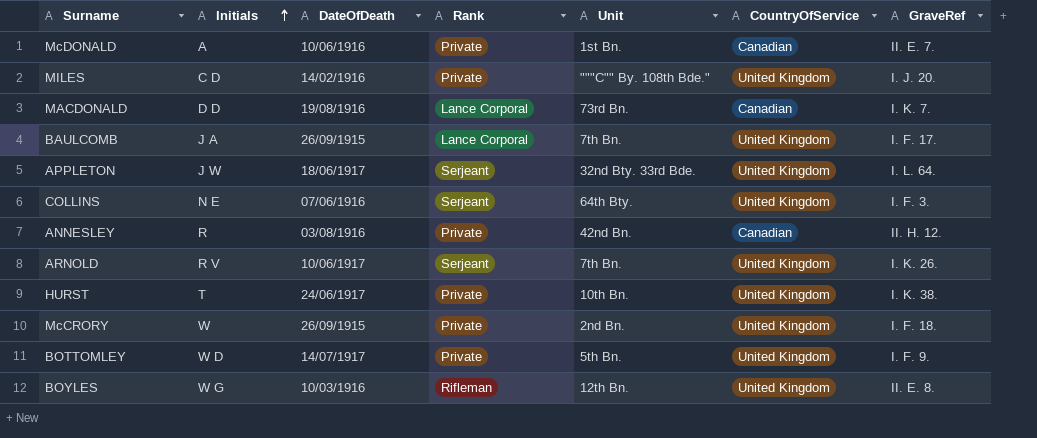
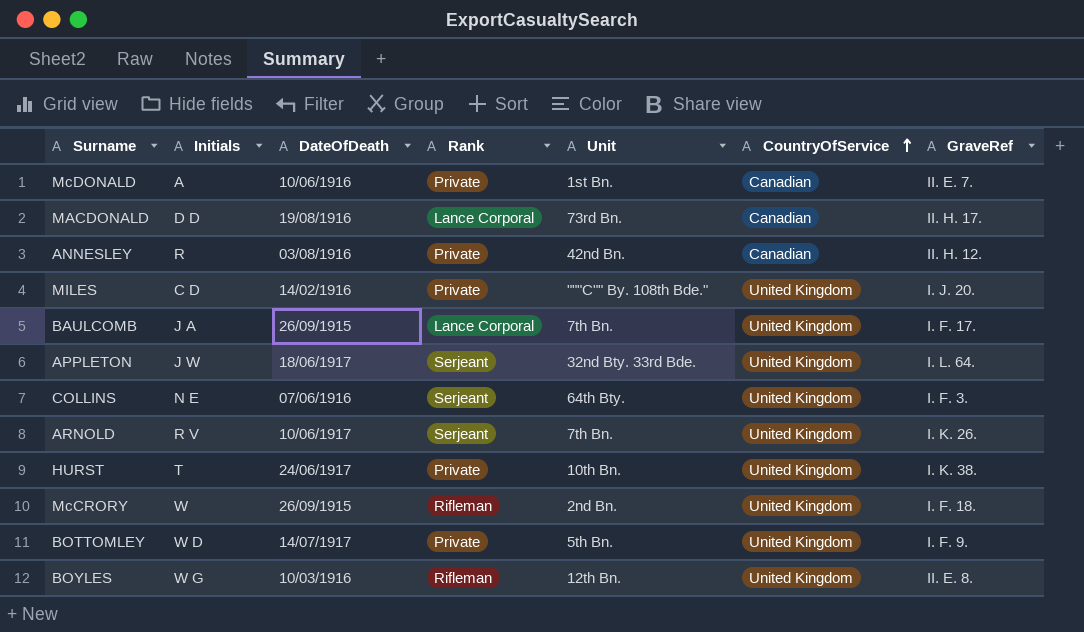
row order: Initials ascending -> CountryOfService ascending
MACDONALD | GraveRef: I. K. 7. -> II. H. 17.
McCRORY | Rank: Private -> Rifleman

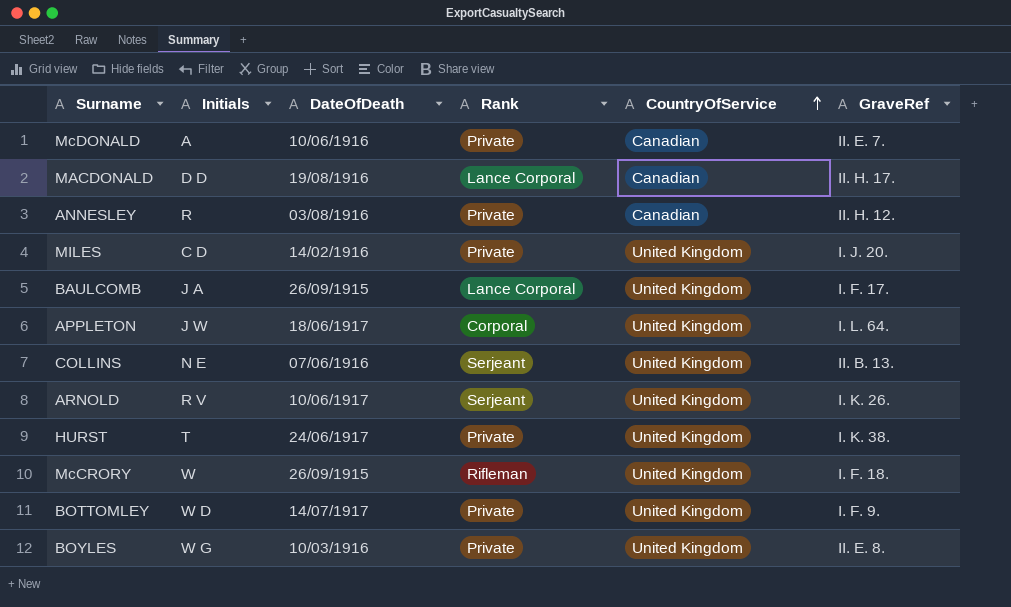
column Unit | position: 5 -> none
APPLETON | Rank: Serjeant -> Corporal
COLLINS | GraveRef: I. F. 3. -> II. B. 13.
BOYLES | Rank: Rifleman -> Private

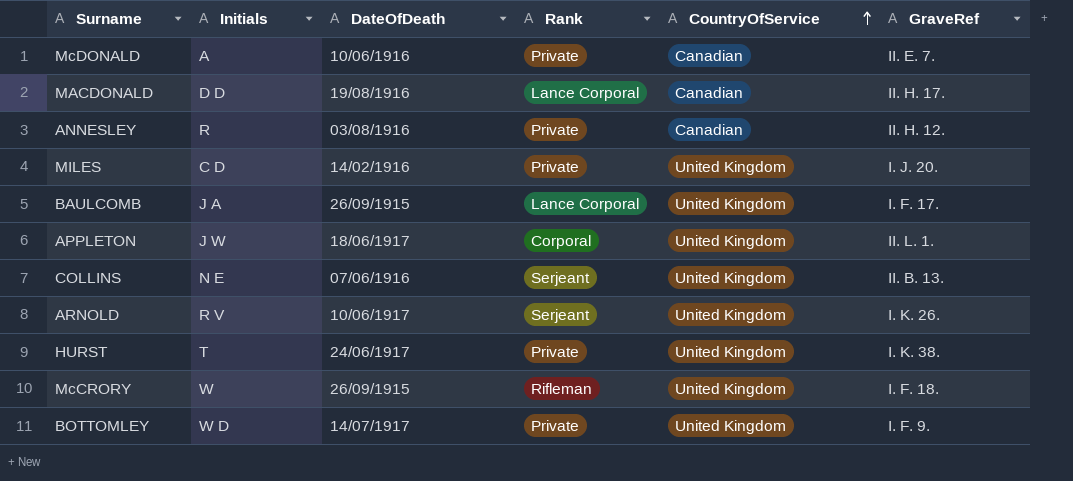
row BOYLES: W G | 10/03/1916 | Private | United Kingdom | II. E. 8. -> none
APPLETON | GraveRef: I. L. 64. -> II. L. 1.

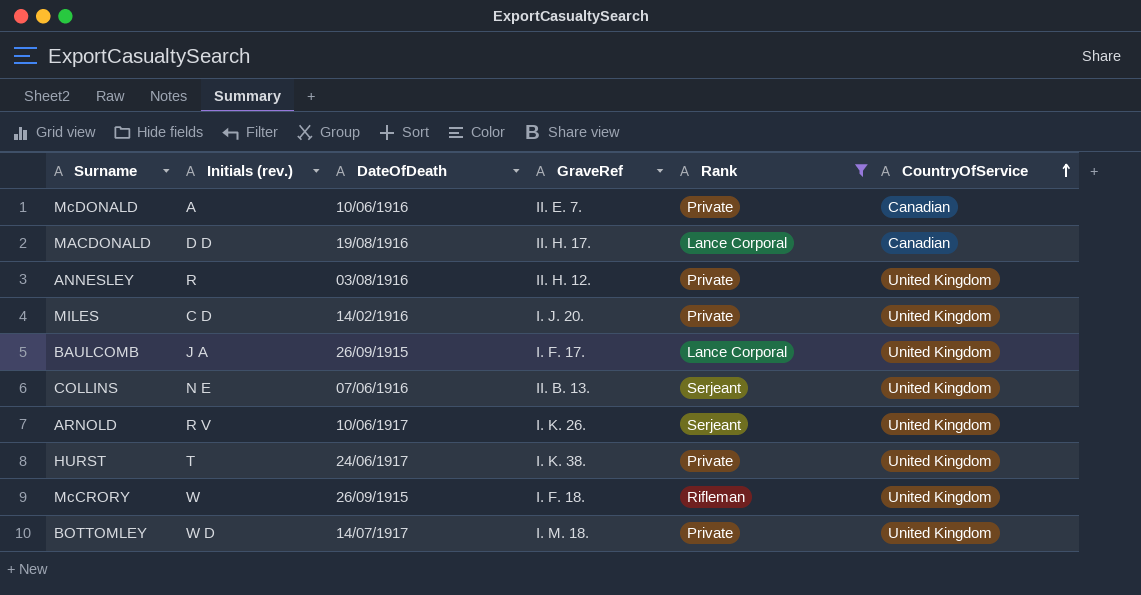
filter: none -> Rank != Corporal
column name: Initials -> Initials (rev.)
column GraveRef | position: 6 -> 4
ANNESLEY | CountryOfService: Canadian -> United Kingdom
BOTTOMLEY | GraveRef: I. F. 9. -> I. M. 18.

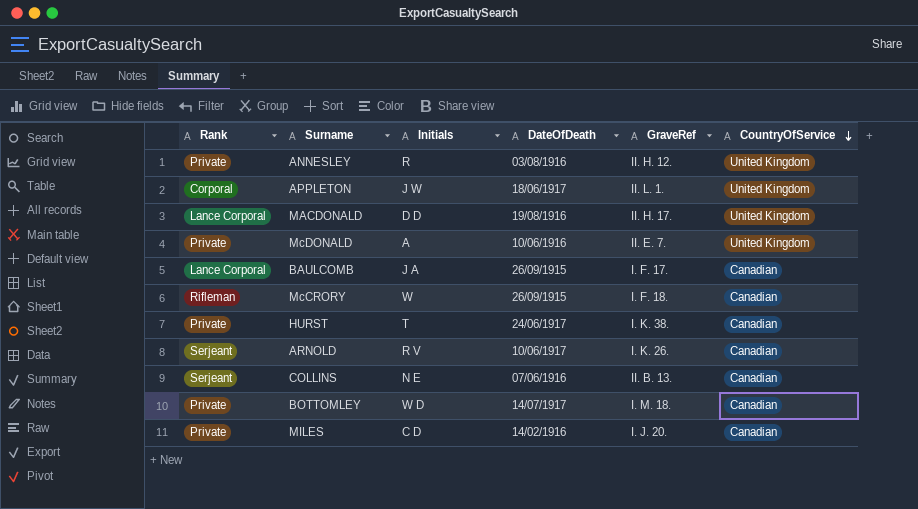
filter: Rank != Corporal -> none
row order: CountryOfService ascending -> CountryOfService descending
column Rank | position: 5 -> 1
column name: Initials (rev.) -> Initials
MACDONALD | CountryOfService: Canadian -> United Kingdom
McDONALD | CountryOfService: Canadian -> United Kingdom
BAULCOMB | CountryOfService: United Kingdom -> Canadian
McCRORY | CountryOfService: United Kingdom -> Canadian
HURST | CountryOfService: United Kingdom -> Canadian
ARNOLD | CountryOfService: United Kingdom -> Canadian
COLLINS | CountryOfService: United Kingdom -> Canadian
BOTTOMLEY | CountryOfService: United Kingdom -> Canadian
MILES | CountryOfService: United Kingdom -> Canadian

